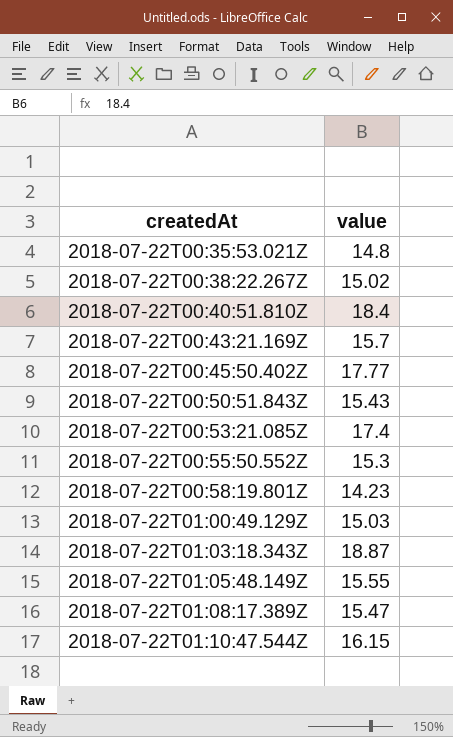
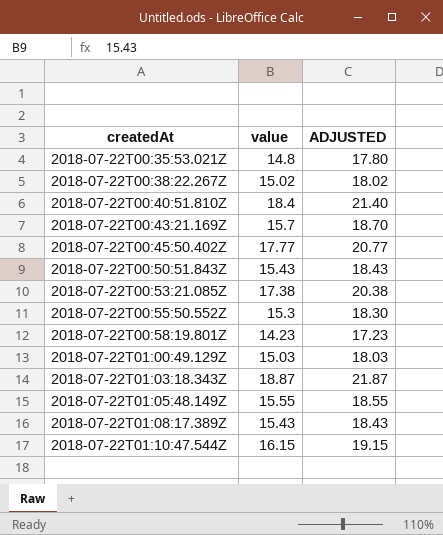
column ADJUSTED | formula: none -> [value] + 3
2018-07-22T00:53:21.085Z | value: 17.4 -> 17.38
2018-07-22T01:08:17.389Z | value: 15.47 -> 15.43

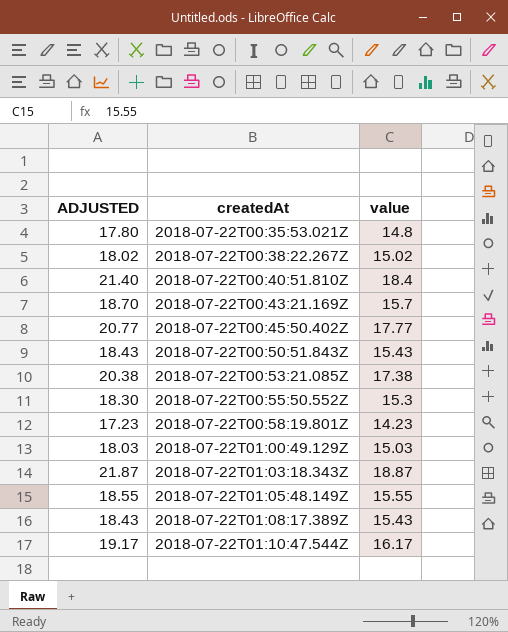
column ADJUSTED | position: 3 -> 1
2018-07-22T01:10:47.544Z | ADJUSTED: 19.15 -> 19.17
2018-07-22T01:10:47.544Z | value: 16.15 -> 16.17

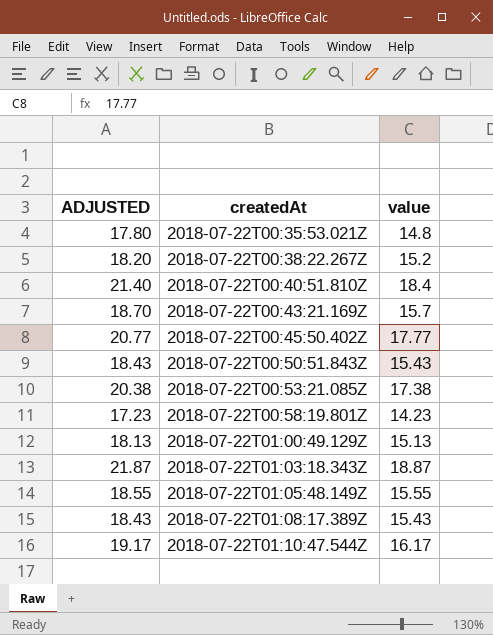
row 2018-07-22T00:55:50.552Z: 18.30 | 15.3 -> none
2018-07-22T00:38:22.267Z | ADJUSTED: 18.02 -> 18.20
2018-07-22T00:38:22.267Z | value: 15.02 -> 15.2
2018-07-22T01:00:49.129Z | ADJUSTED: 18.03 -> 18.13
2018-07-22T01:00:49.129Z | value: 15.03 -> 15.13

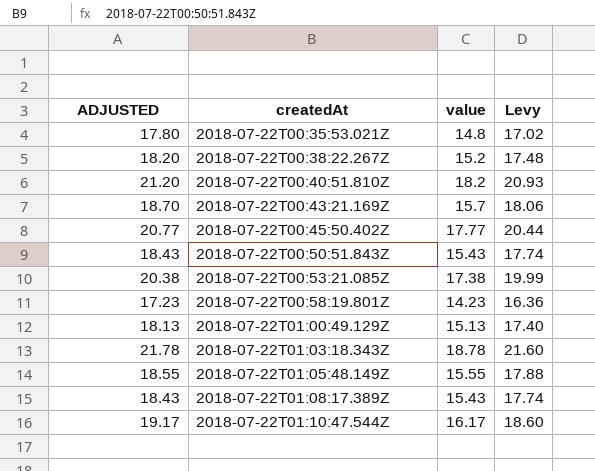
column Levy | formula: none -> [value] * 1.15
2018-07-22T00:40:51.810Z | ADJUSTED: 21.40 -> 21.20
2018-07-22T00:40:51.810Z | value: 18.4 -> 18.2
2018-07-22T01:03:18.343Z | ADJUSTED: 21.87 -> 21.78
2018-07-22T01:03:18.343Z | value: 18.87 -> 18.78

